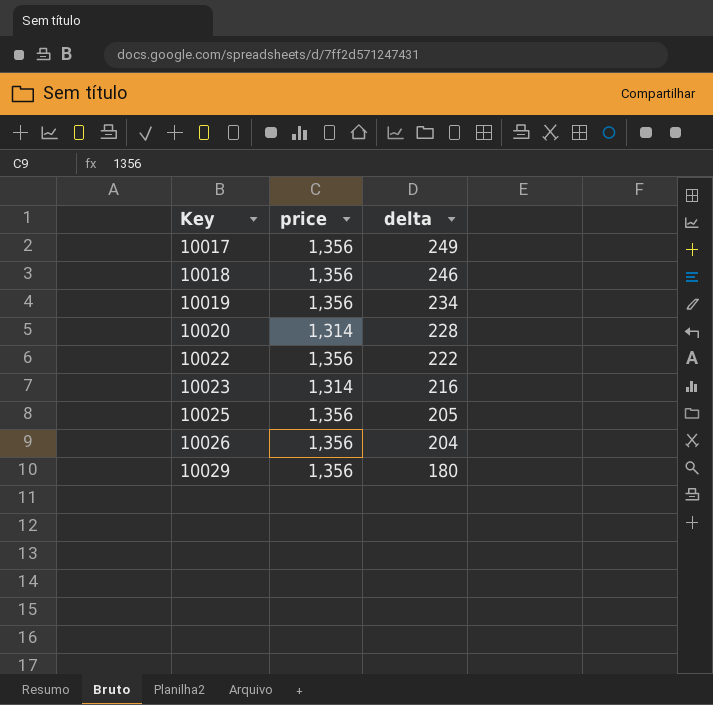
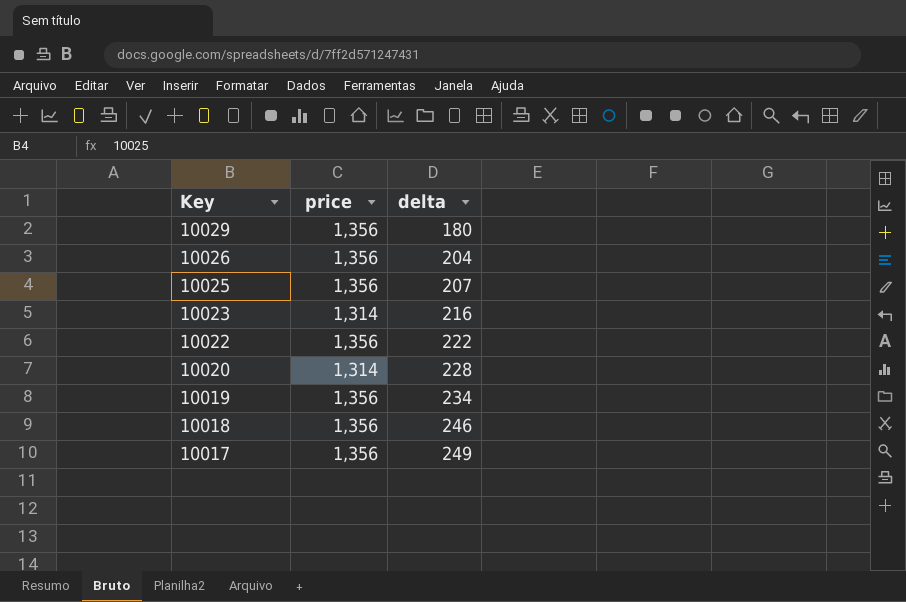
row order: Key ascending -> Key descending
10025 | delta: 205 -> 207

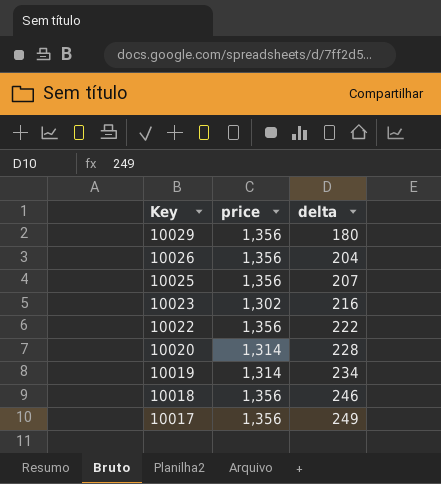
10023 | price: 1,314 -> 1,302
10019 | price: 1,356 -> 1,314

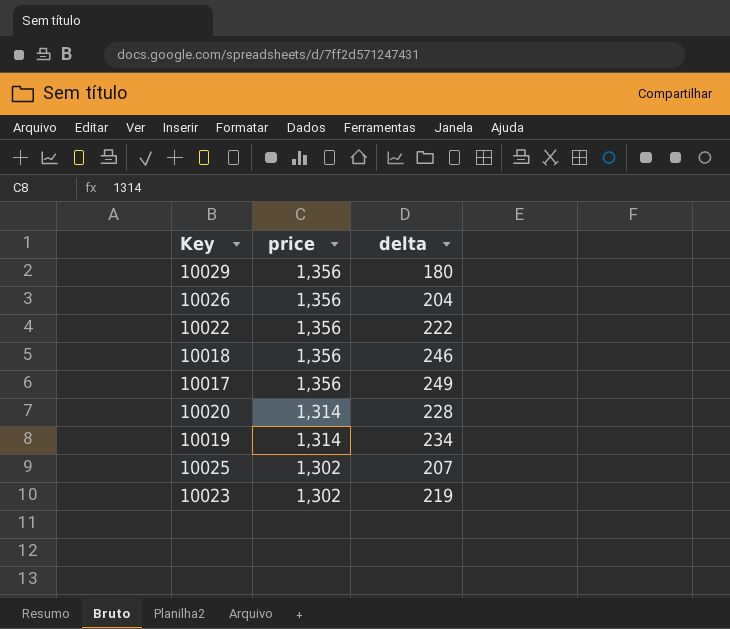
row order: Key descending -> price descending
10025 | price: 1,356 -> 1,302
10023 | delta: 216 -> 219

